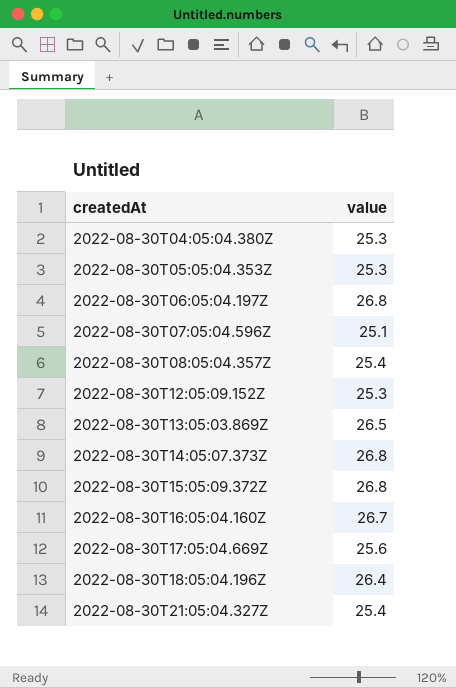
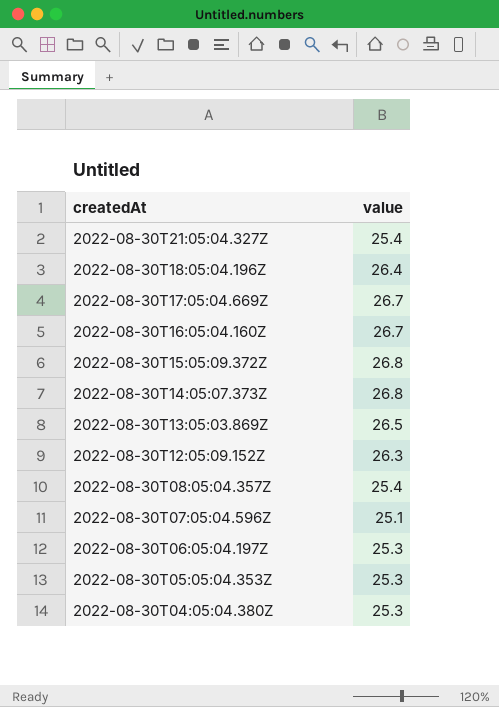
row order: createdAt ascending -> createdAt descending
2022-08-30T17:05:04.669Z | value: 25.6 -> 26.7
2022-08-30T12:05:09.152Z | value: 25.3 -> 26.3
2022-08-30T06:05:04.197Z | value: 26.8 -> 25.3

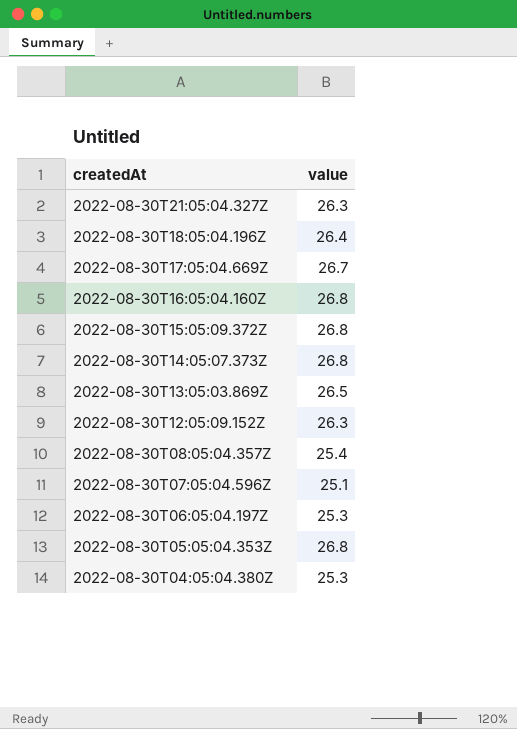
2022-08-30T21:05:04.327Z | value: 25.4 -> 26.3
2022-08-30T16:05:04.160Z | value: 26.7 -> 26.8
2022-08-30T05:05:04.353Z | value: 25.3 -> 26.8

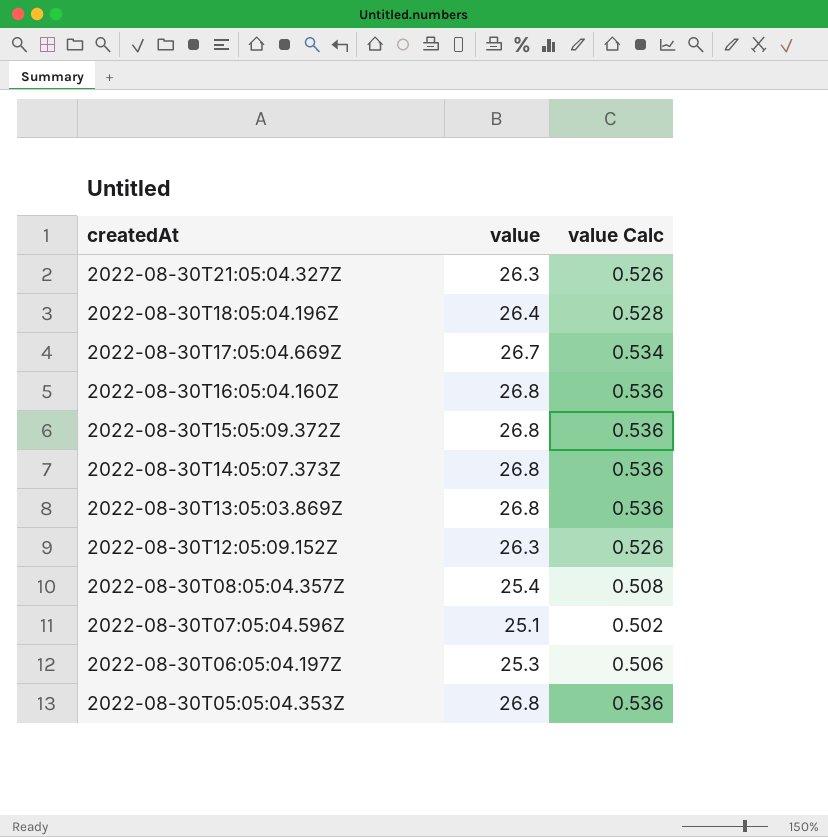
column value Calc | formula: none -> [value] * 0.02
row 2022-08-30T04:05:04.380Z: 25.3 -> none
2022-08-30T13:05:03.869Z | value: 26.5 -> 26.8

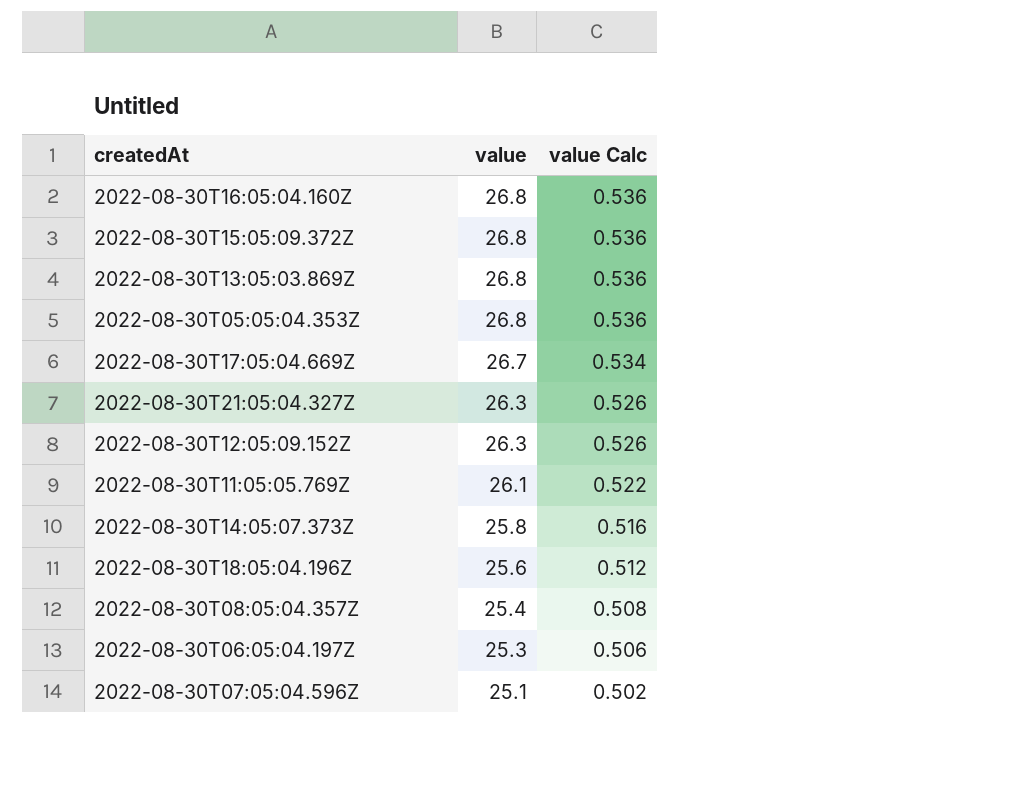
row order: createdAt descending -> value descending
row 2022-08-30T11:05:05.769Z: none -> 26.1 | 0.522
2022-08-30T14:05:07.373Z | value: 26.8 -> 25.8
2022-08-30T14:05:07.373Z | value Calc: 0.536 -> 0.516
2022-08-30T18:05:04.196Z | value: 26.4 -> 25.6
2022-08-30T18:05:04.196Z | value Calc: 0.528 -> 0.512

